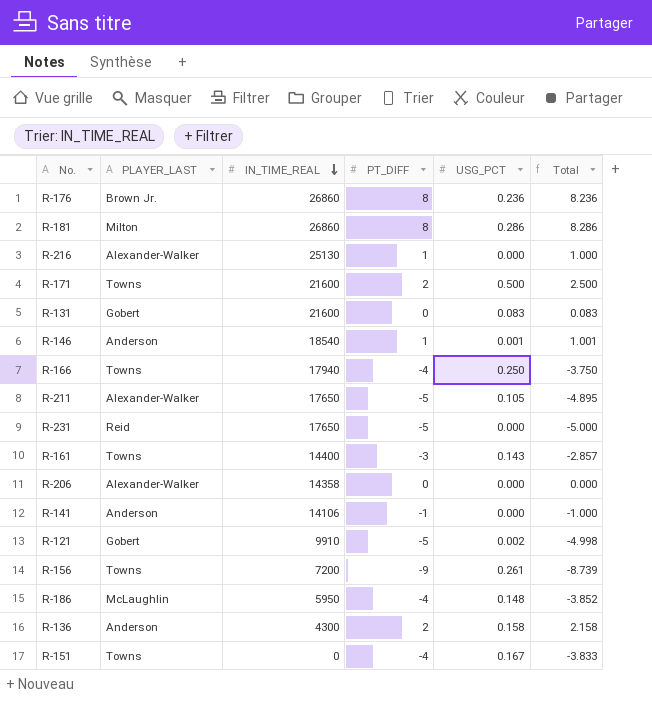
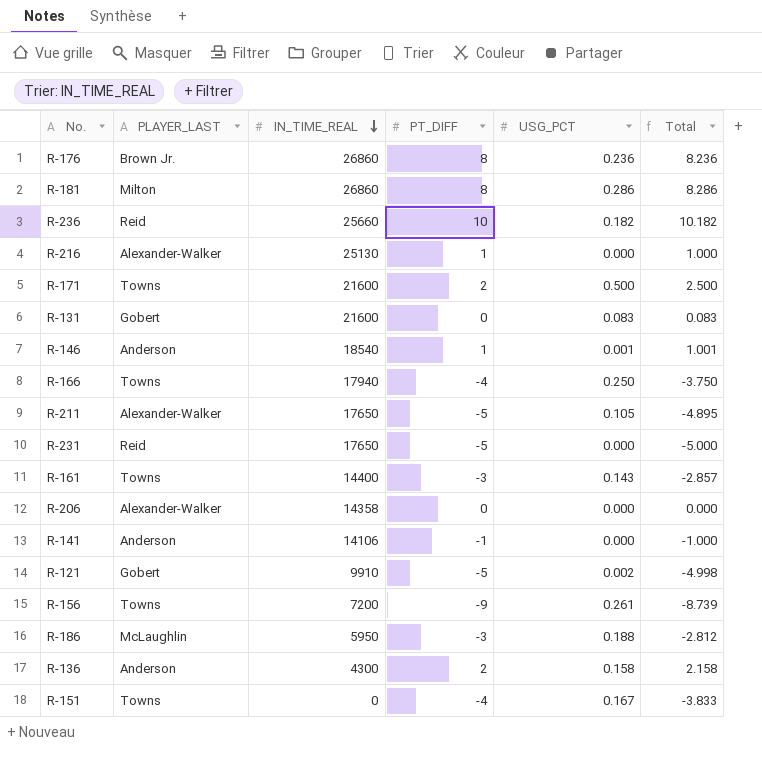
row R-236: none -> Reid | 25660 | 10 | 0.182 | 10.182
R-186 | PT_DIFF: -4 -> -3
R-186 | USG_PCT: 0.148 -> 0.188
R-186 | Total: -3.852 -> -2.812

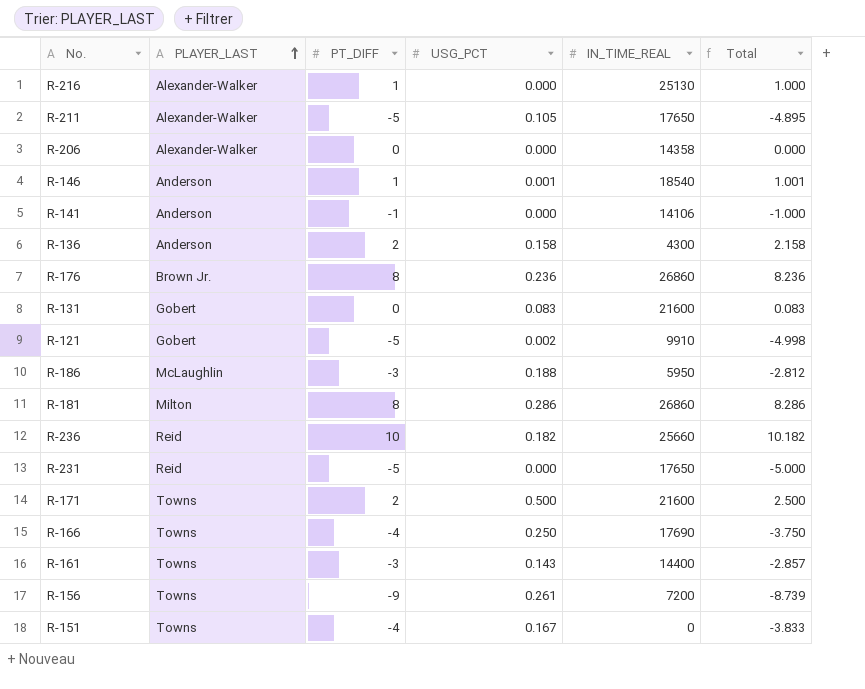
row order: IN_TIME_REAL descending -> PLAYER_LAST ascending
column IN_TIME_REAL | position: 3 -> 5
R-166 | IN_TIME_REAL: 17940 -> 17690

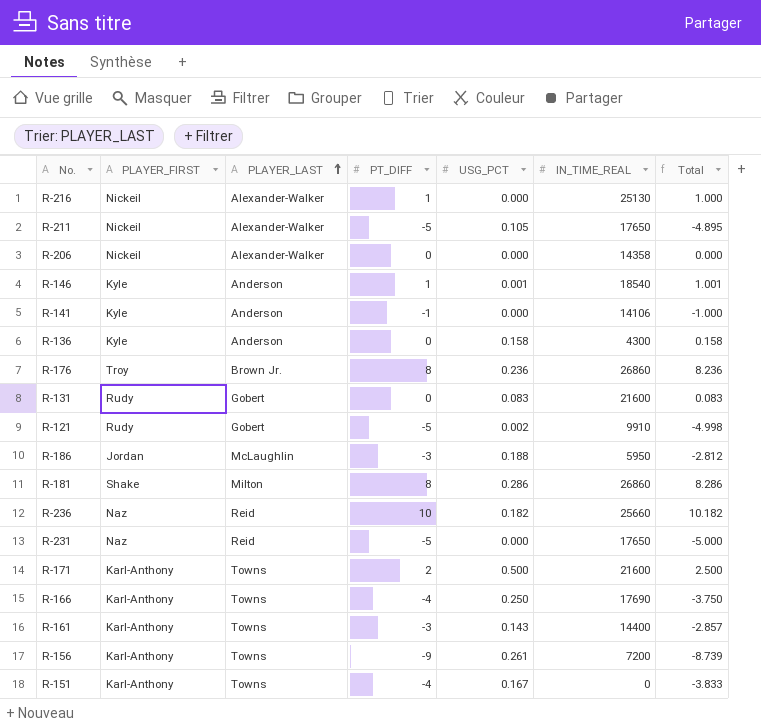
column PLAYER_FIRST | position: none -> 2
R-136 | PT_DIFF: 2 -> 0
R-136 | Total: 2.158 -> 0.158

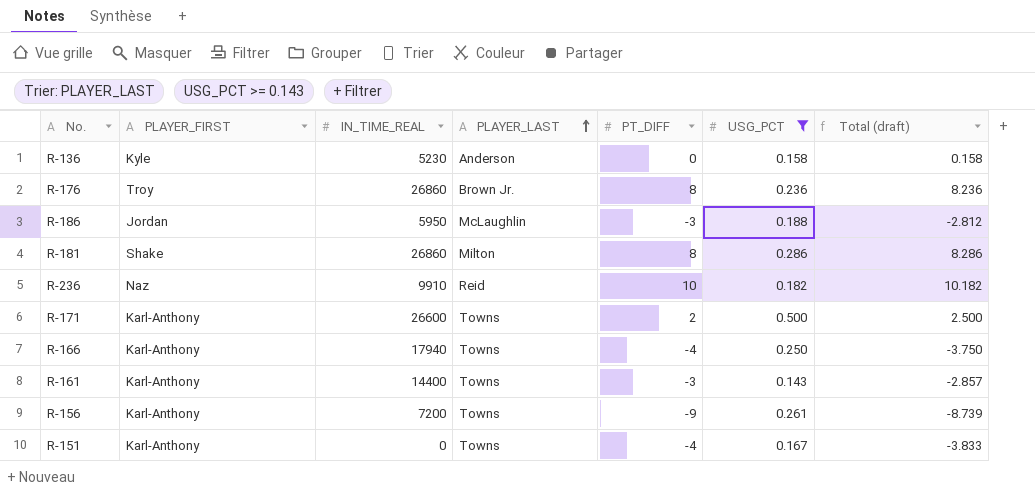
filter: none -> USG_PCT >= 0.143
column IN_TIME_REAL | position: 6 -> 3
column name: Total -> Total (draft)
R-136 | IN_TIME_REAL: 4300 -> 5230
R-236 | IN_TIME_REAL: 25660 -> 9910
R-171 | IN_TIME_REAL: 21600 -> 26600
R-166 | IN_TIME_REAL: 17690 -> 17940

